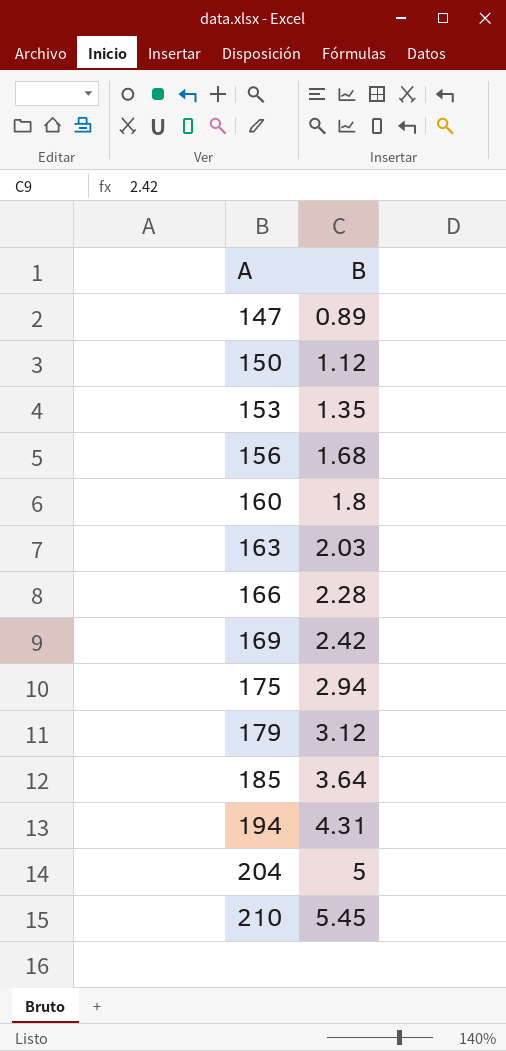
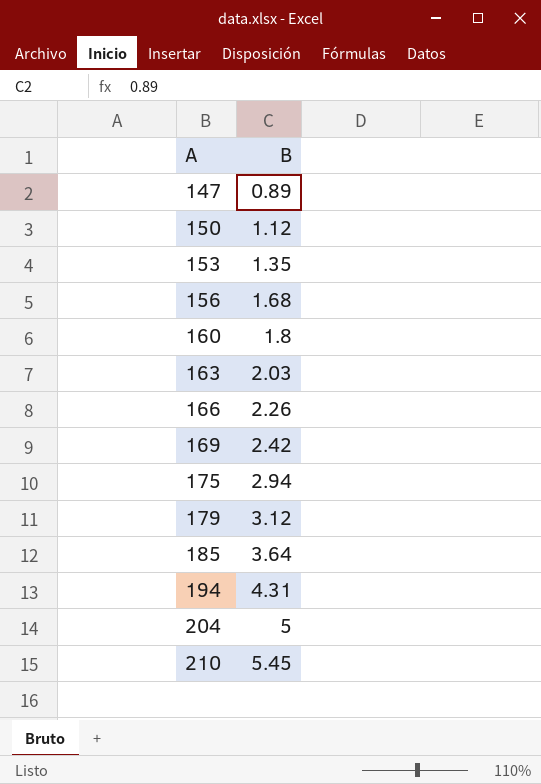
166 | B: 2.28 -> 2.26

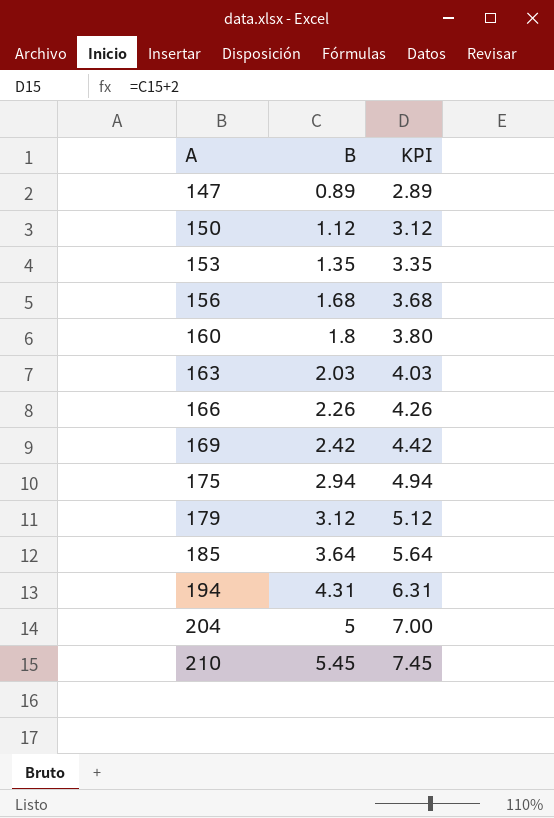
column KPI | formula: none -> [B] + 2

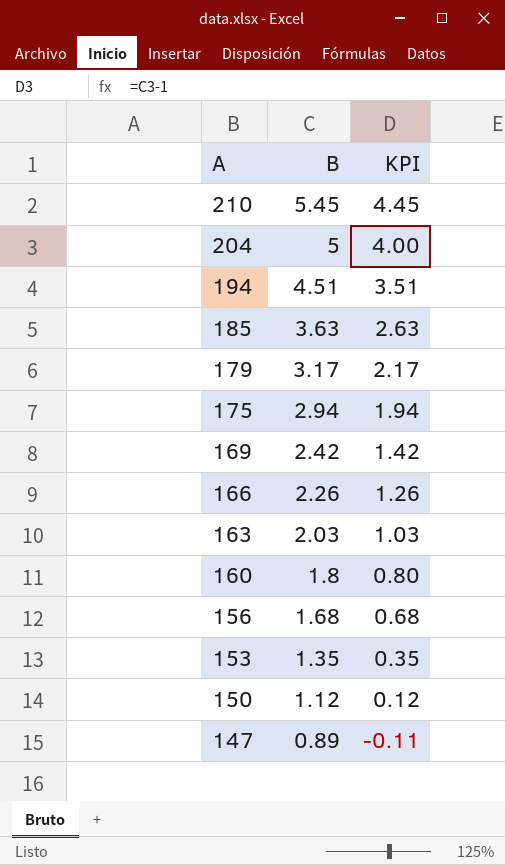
row order: A ascending -> A descending
column KPI | formula: [B] + 2 -> [B] - 1
194 | B: 4.31 -> 4.51
185 | B: 3.64 -> 3.63
179 | B: 3.12 -> 3.17

